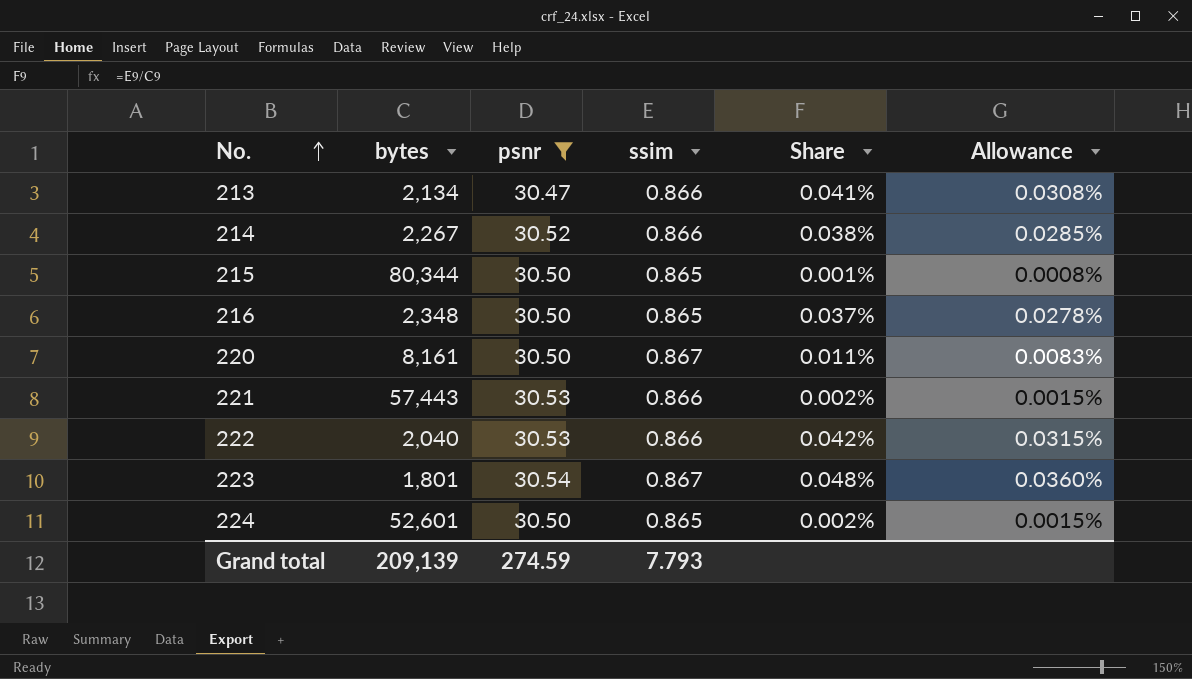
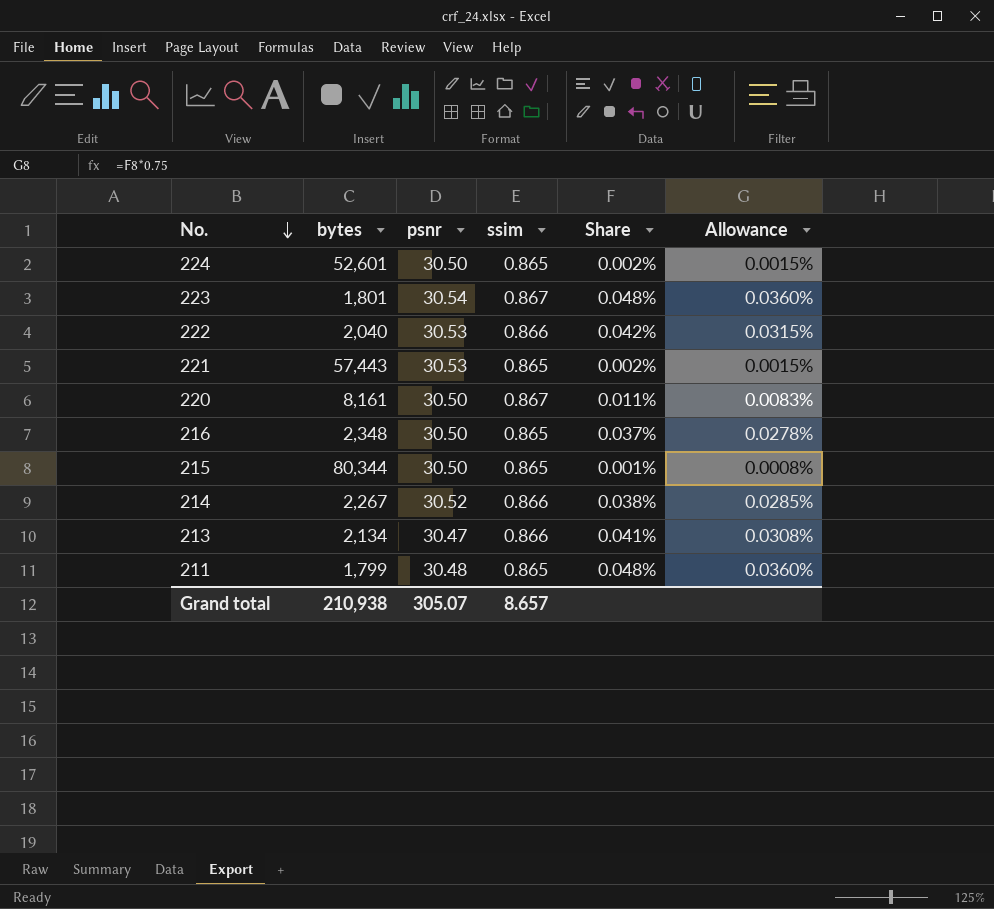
filter: psnr != 30.48 -> none
row order: No. ascending -> No. descending
221 | ssim: 0.866 -> 0.865
Grand total | bytes: 209,139 -> 210,938
Grand total | psnr: 274.59 -> 305.07
Grand total | ssim: 7.793 -> 8.657

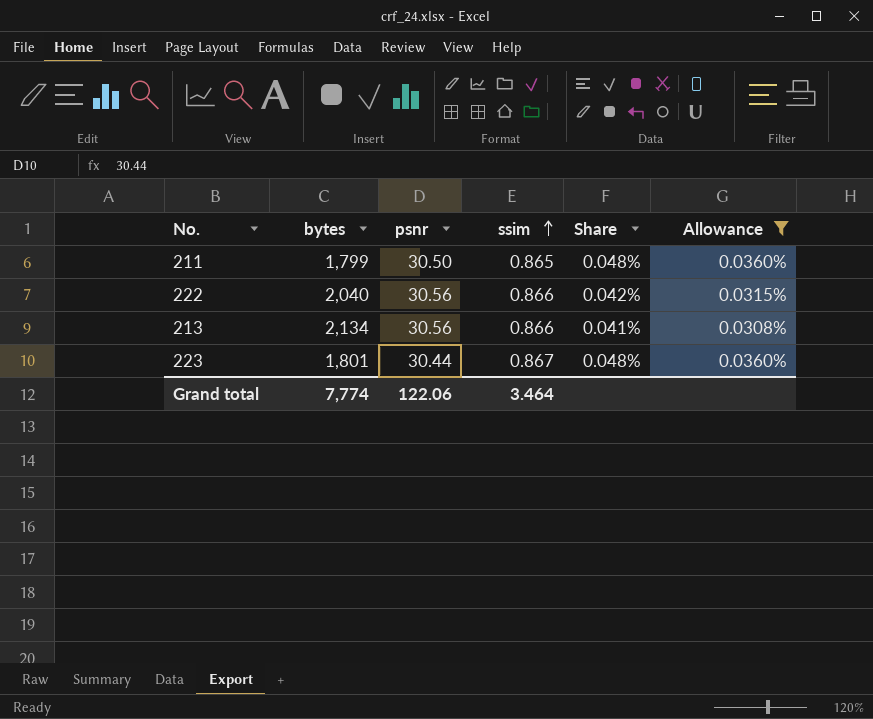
filter: none -> Allowance >= 0.0308%
row order: No. descending -> ssim ascending
211 | psnr: 30.48 -> 30.50
222 | psnr: 30.53 -> 30.56
213 | psnr: 30.47 -> 30.56
223 | psnr: 30.54 -> 30.44
Grand total | bytes: 210,938 -> 7,774
Grand total | psnr: 305.07 -> 122.06
Grand total | ssim: 8.657 -> 3.464

